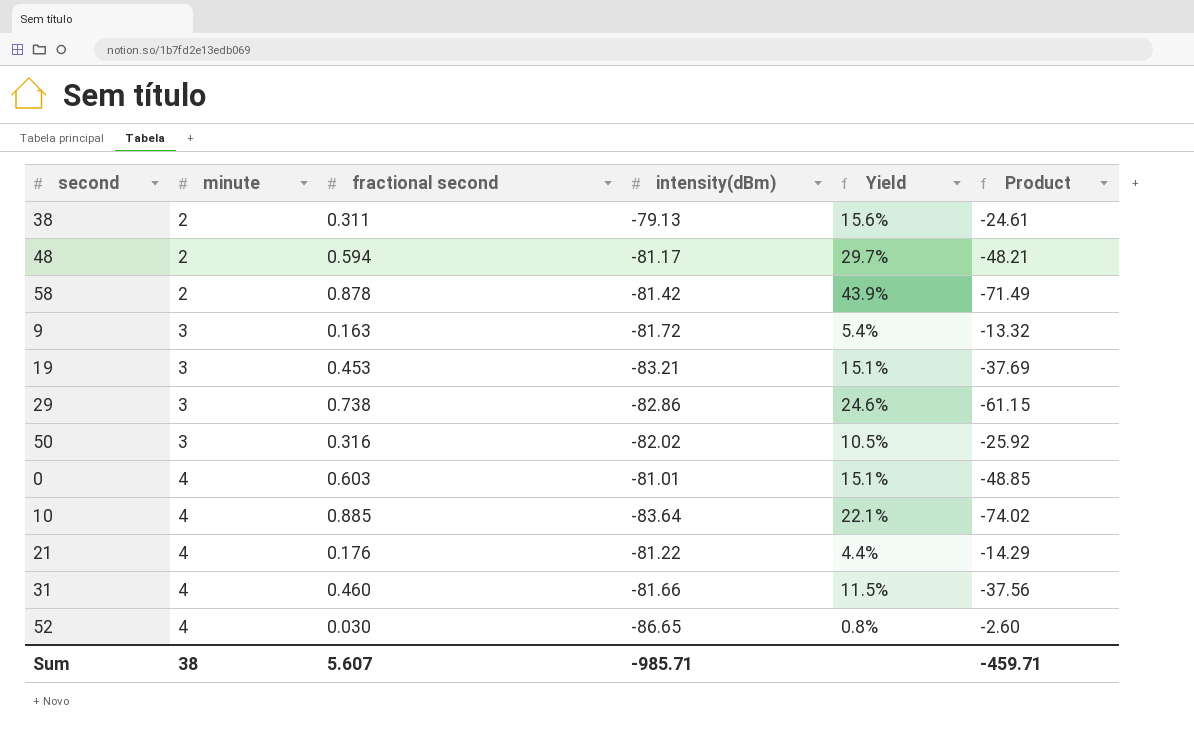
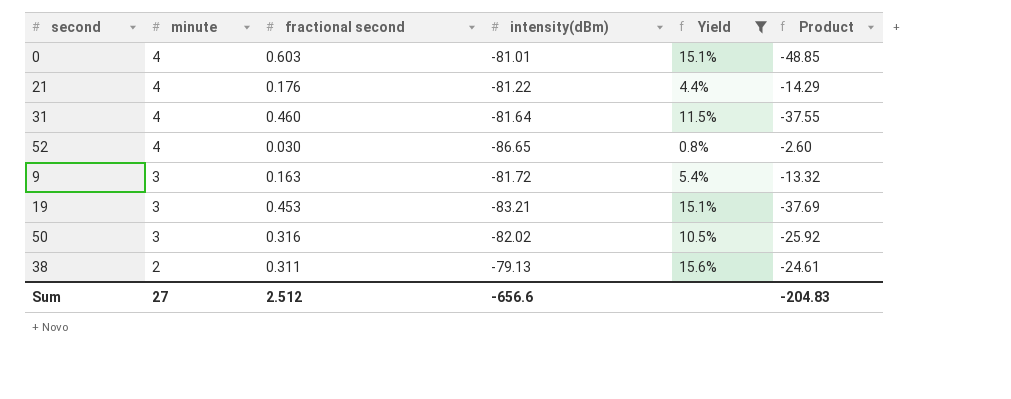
filter: none -> Yield <= 15.6%
row order: minute ascending -> minute descending
31 | intensity(dBm): -81.66 -> -81.64
31 | Product: -37.56 -> -37.55
Sum | minute: 38 -> 27
Sum | fractional second: 5.607 -> 2.512
Sum | intensity(dBm): -985.71 -> -656.6
Sum | Product: -459.71 -> -204.83

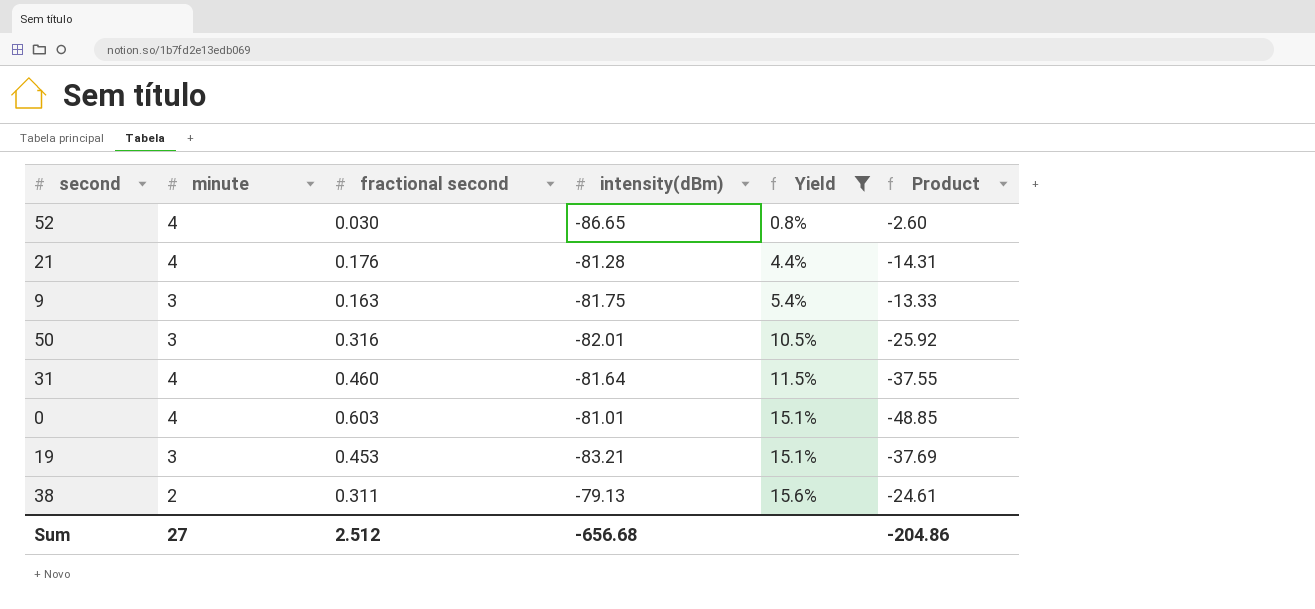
row order: minute descending -> Yield ascending
21 | intensity(dBm): -81.22 -> -81.28
21 | Product: -14.29 -> -14.31
9 | intensity(dBm): -81.72 -> -81.75
9 | Product: -13.32 -> -13.33
50 | intensity(dBm): -82.02 -> -82.01
Sum | intensity(dBm): -656.6 -> -656.68
Sum | Product: -204.83 -> -204.86

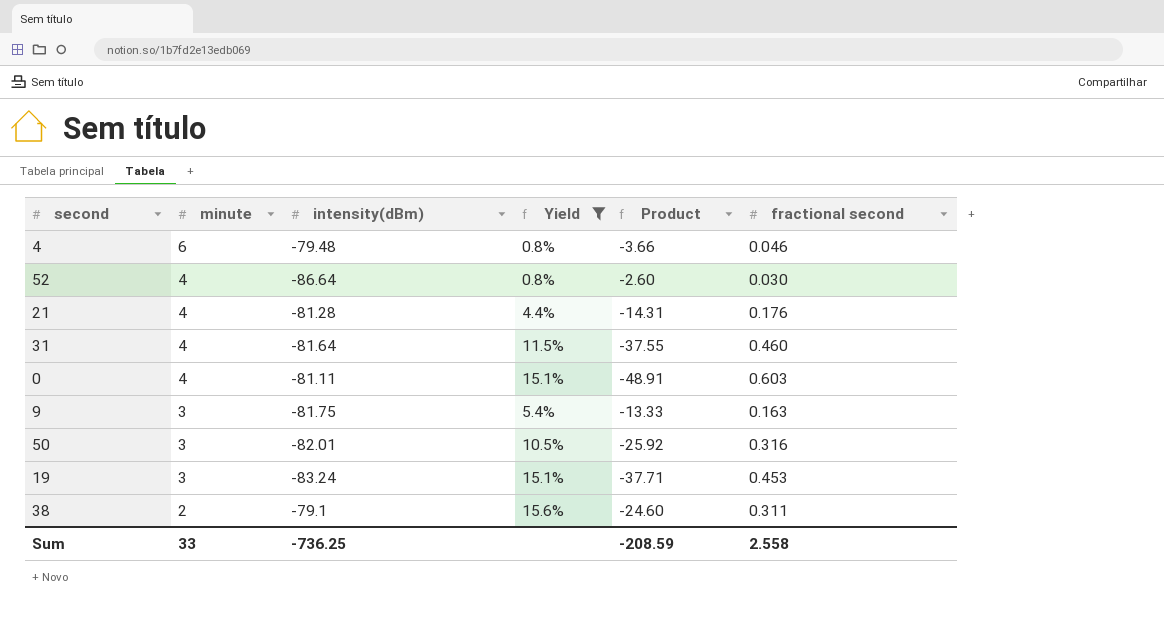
row order: Yield ascending -> minute descending
column fractional second | position: 3 -> 6
row 4: none -> 6 | -79.48 | 0.8% | -3.66 | 0.046
52 | intensity(dBm): -86.65 -> -86.64
0 | intensity(dBm): -81.01 -> -81.11
0 | Product: -48.85 -> -48.91
19 | intensity(dBm): -83.21 -> -83.24
19 | Product: -37.69 -> -37.71
38 | intensity(dBm): -79.13 -> -79.1
38 | Product: -24.61 -> -24.60
Sum | minute: 27 -> 33
Sum | intensity(dBm): -656.68 -> -736.25
Sum | Product: -204.86 -> -208.59
Sum | fractional second: 2.512 -> 2.558

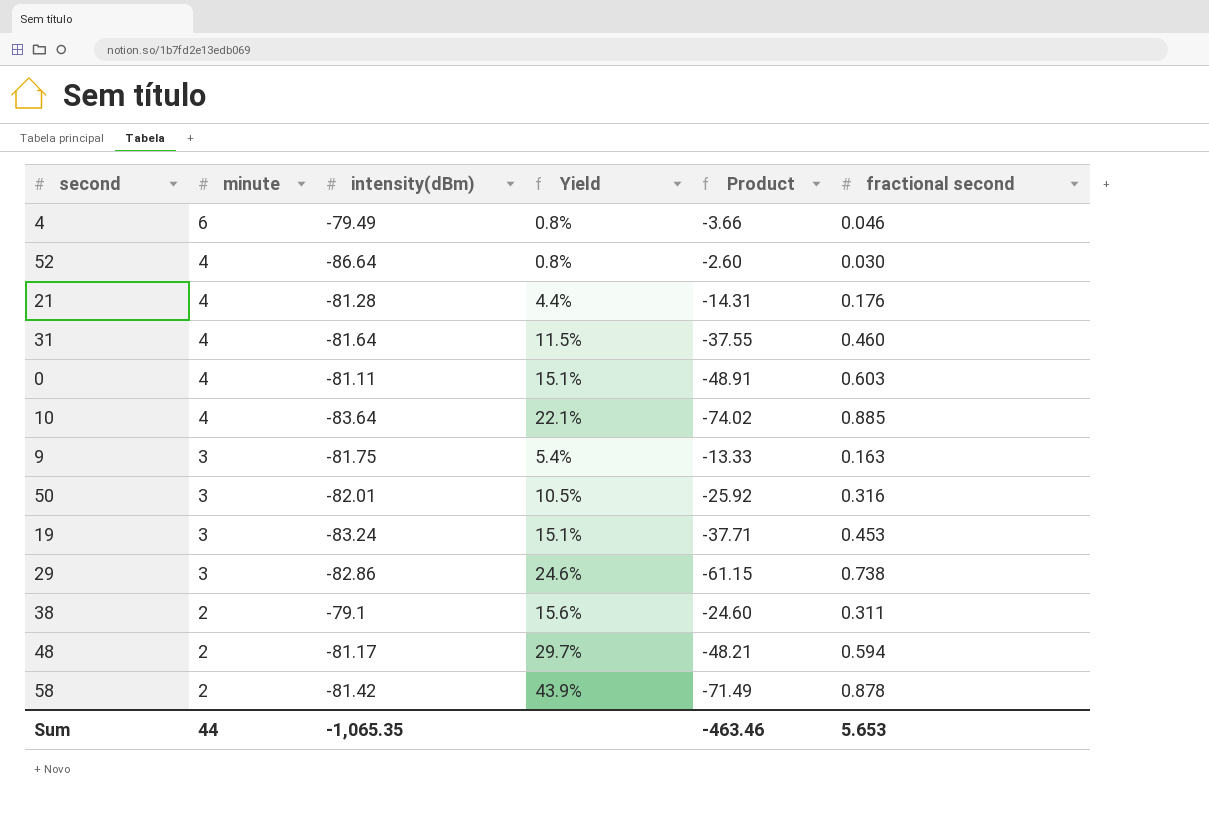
filter: Yield <= 15.6% -> none
4 | intensity(dBm): -79.48 -> -79.49
Sum | minute: 33 -> 44
Sum | intensity(dBm): -736.25 -> -1,065.35
Sum | Product: -208.59 -> -463.46
Sum | fractional second: 2.558 -> 5.653

